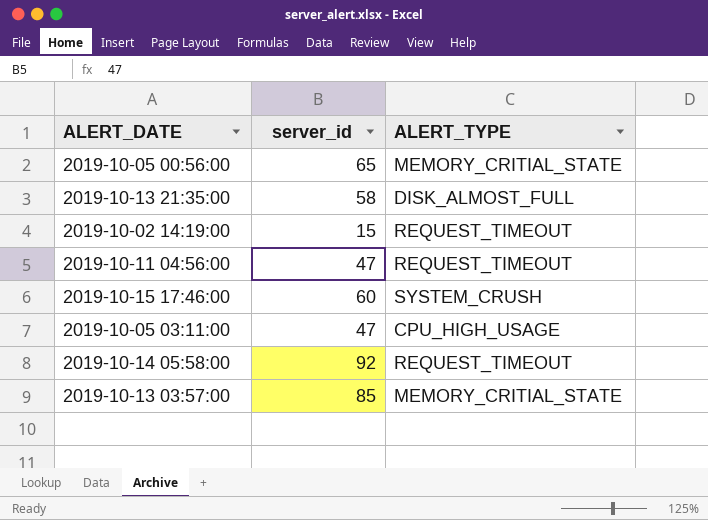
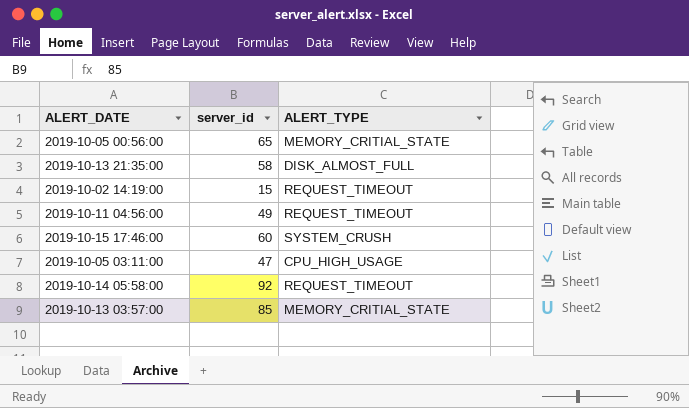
2019-10-11 04:56:00 | server_id: 47 -> 49

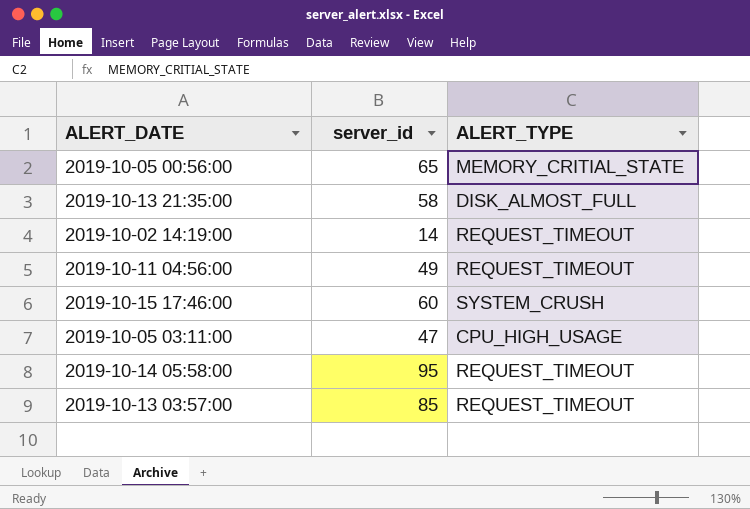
2019-10-02 14:19:00 | server_id: 15 -> 14
2019-10-14 05:58:00 | server_id: 92 -> 95
2019-10-13 03:57:00 | ALERT_TYPE: MEMORY_CRITIAL_STATE -> REQUEST_TIMEOUT

